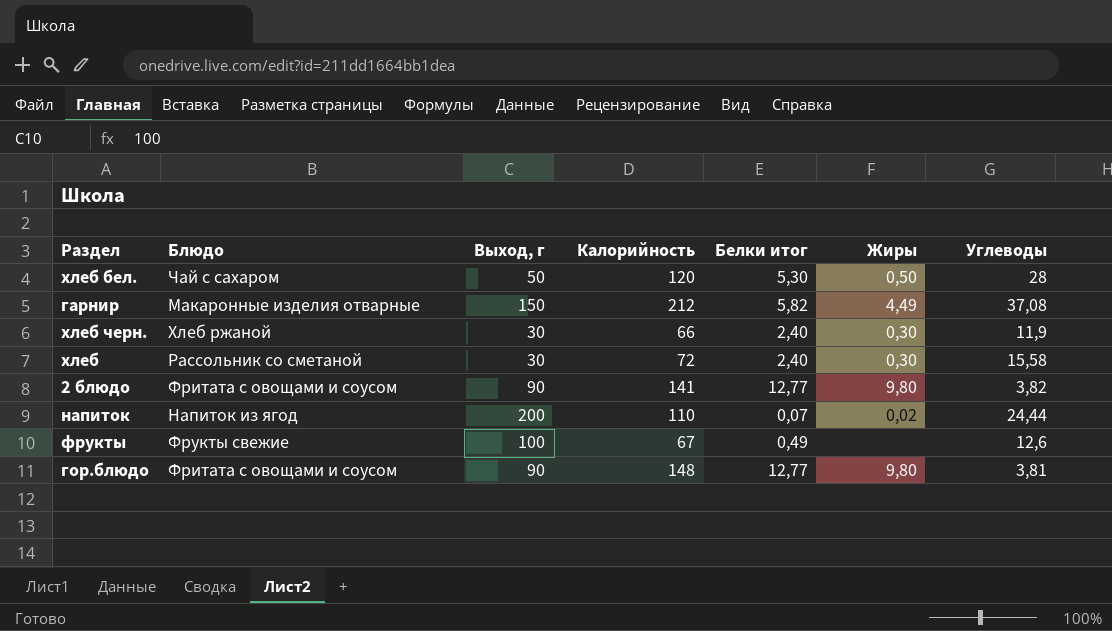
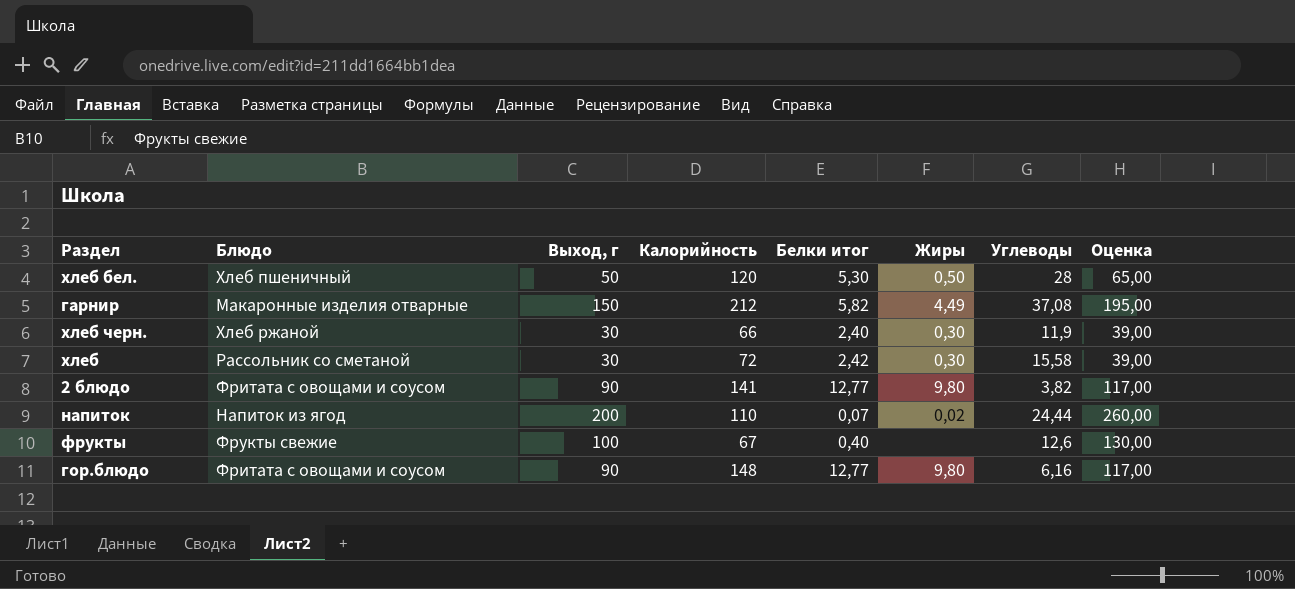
column Оценка | formula: none -> [Выход, г] * 1,3
хлеб бел. | Блюдо: Чай с сахаром -> Хлеб пшеничный
хлеб | Белки итог: 2,40 -> 2,42
фрукты | Белки итог: 0,49 -> 0,40
гор.блюдо | Углеводы: 3,81 -> 6,16

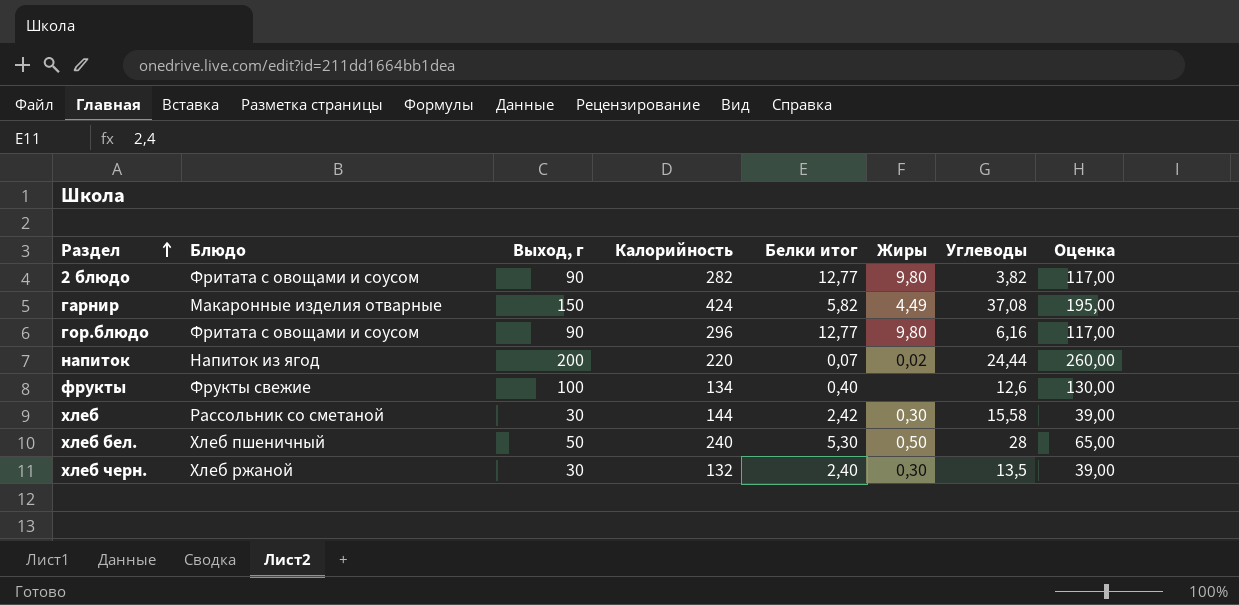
row order: none -> Раздел ascending
2 блюдо | Калорийность: 141 -> 282
гарнир | Калорийность: 212 -> 424
гор.блюдо | Калорийность: 148 -> 296
напиток | Калорийность: 110 -> 220
фрукты | Калорийность: 67 -> 134
хлеб | Калорийность: 72 -> 144
хлеб бел. | Калорийность: 120 -> 240
хлеб черн. | Калорийность: 66 -> 132
хлеб черн. | Углеводы: 11,9 -> 13,5

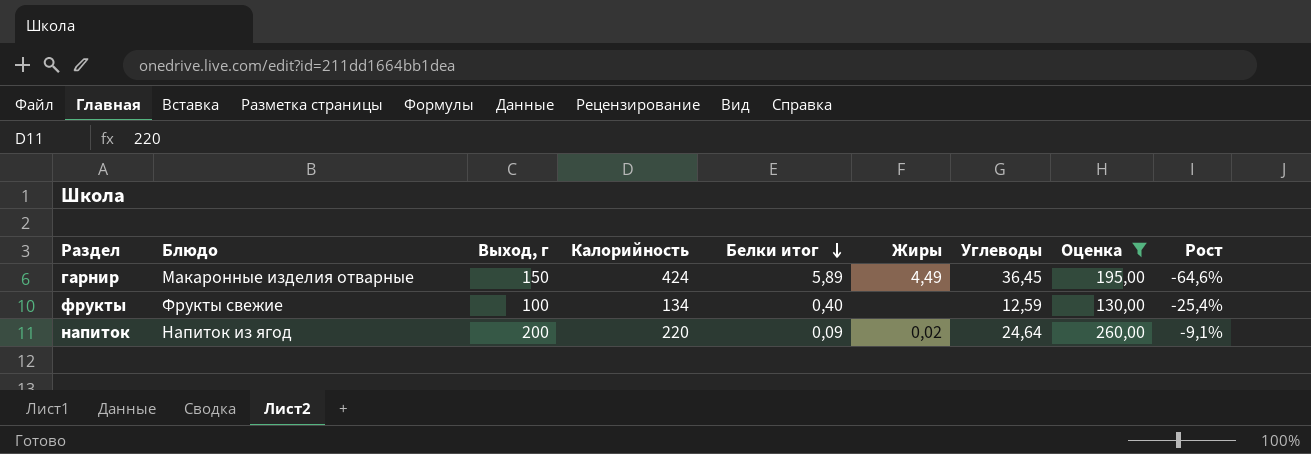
filter: none -> Оценка >= 130,00
row order: Раздел ascending -> Белки итог descending
column Рост | formula: none -> ([Выход, г] - [Калорийность]) / [Калорийность]
гарнир | Белки итог: 5,82 -> 5,89
гарнир | Углеводы: 37,08 -> 36,45
фрукты | Углеводы: 12,6 -> 12,59
напиток | Белки итог: 0,07 -> 0,09
напиток | Углеводы: 24,44 -> 24,64

